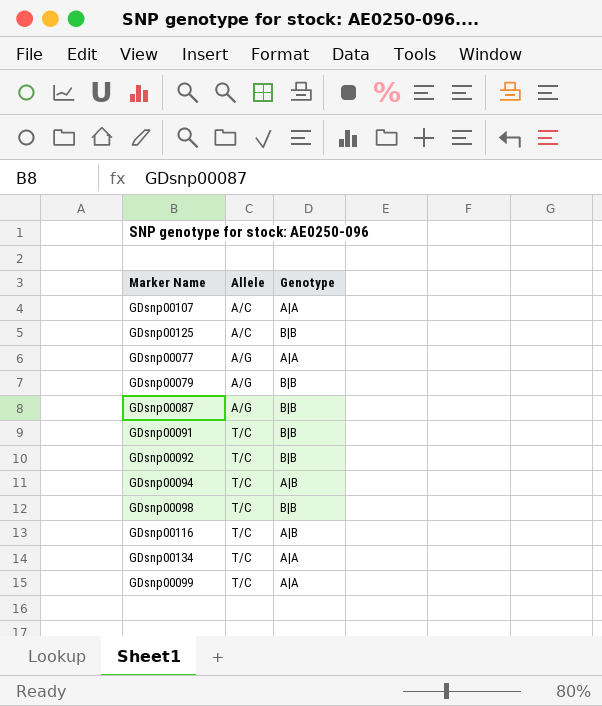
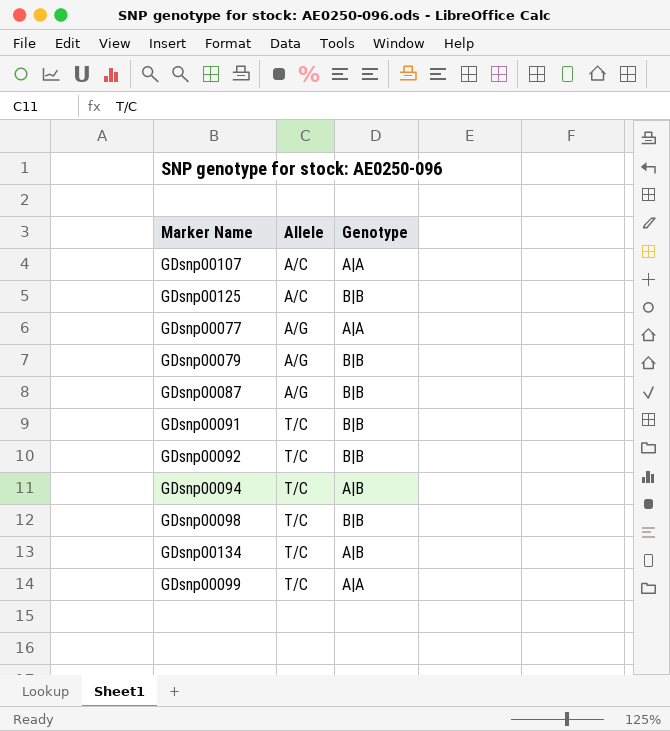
row GDsnp00116: T/C | A|B -> none
GDsnp00134 | Genotype: A|A -> A|B

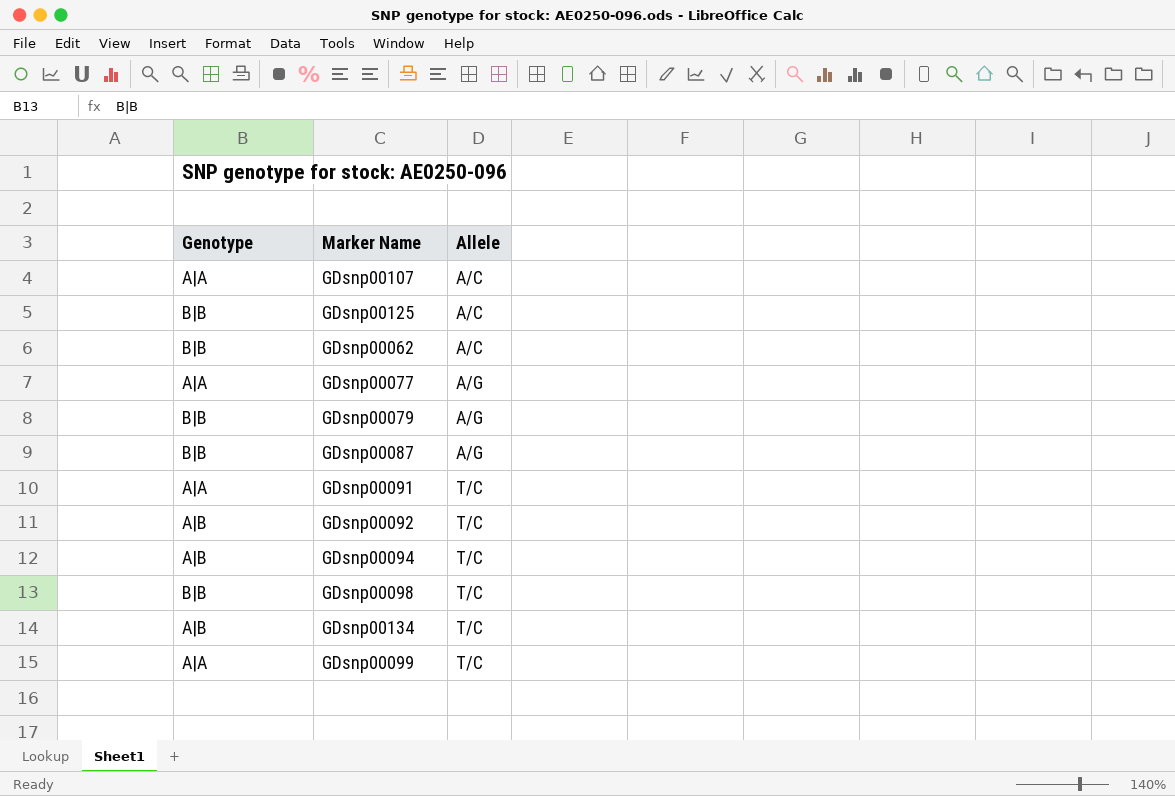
column Genotype | position: 3 -> 1
row GDsnp00062: none -> B|B | A/C
GDsnp00091 | Genotype: B|B -> A|A
GDsnp00092 | Genotype: B|B -> A|B

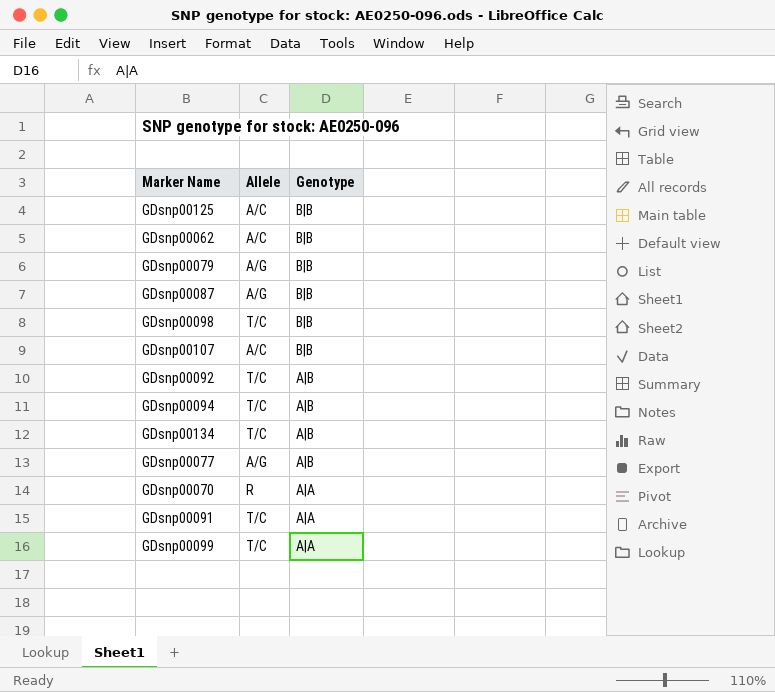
row order: Allele ascending -> Genotype descending
column Genotype | position: 1 -> 3
GDsnp00107 | Genotype: A|A -> B|B
GDsnp00077 | Genotype: A|A -> A|B
row GDsnp00070: none -> R | A|A

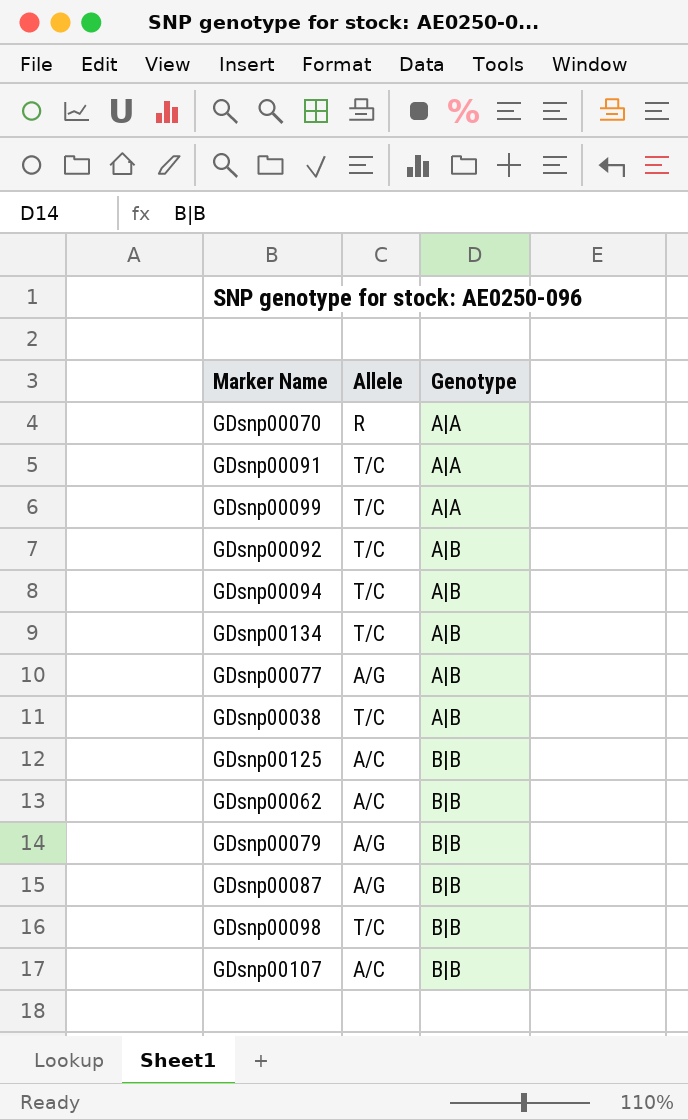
row order: Genotype descending -> Genotype ascending
row GDsnp00038: none -> T/C | A|B

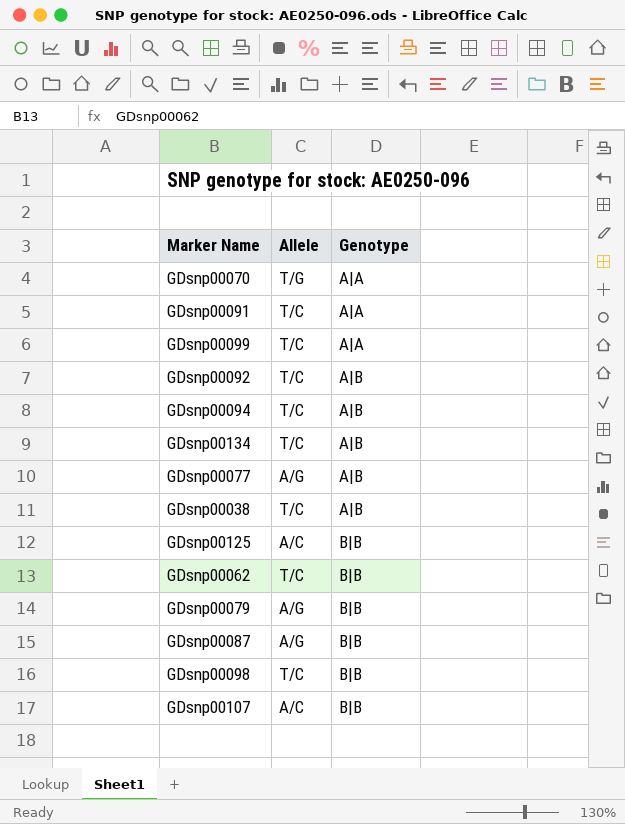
GDsnp00070 | Allele: R -> T/G
GDsnp00062 | Allele: A/C -> T/C

